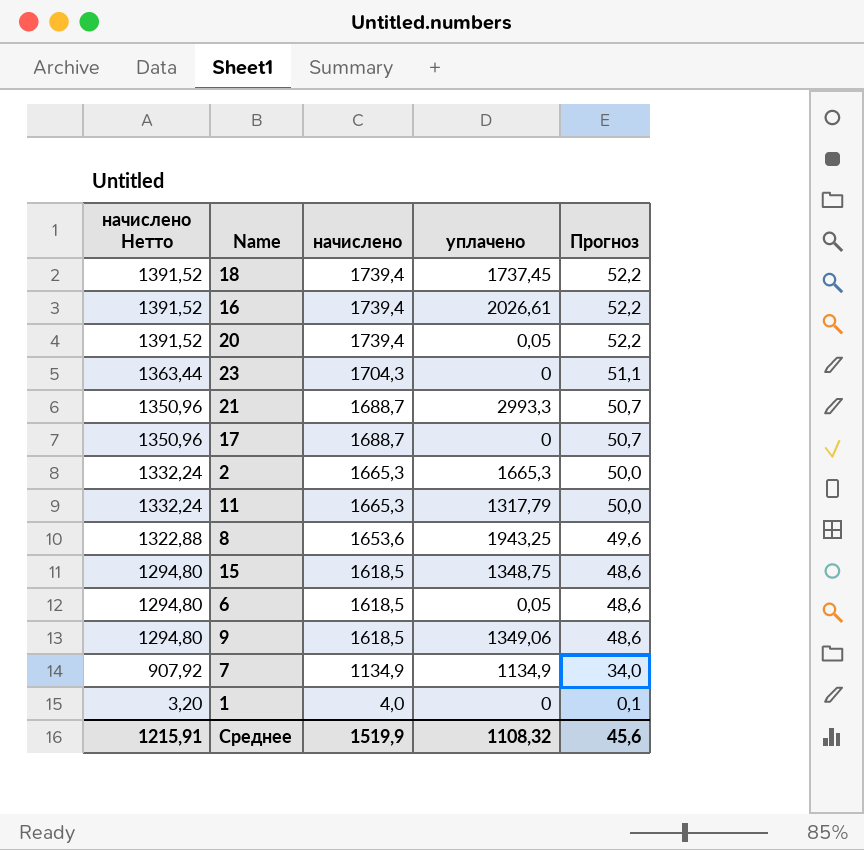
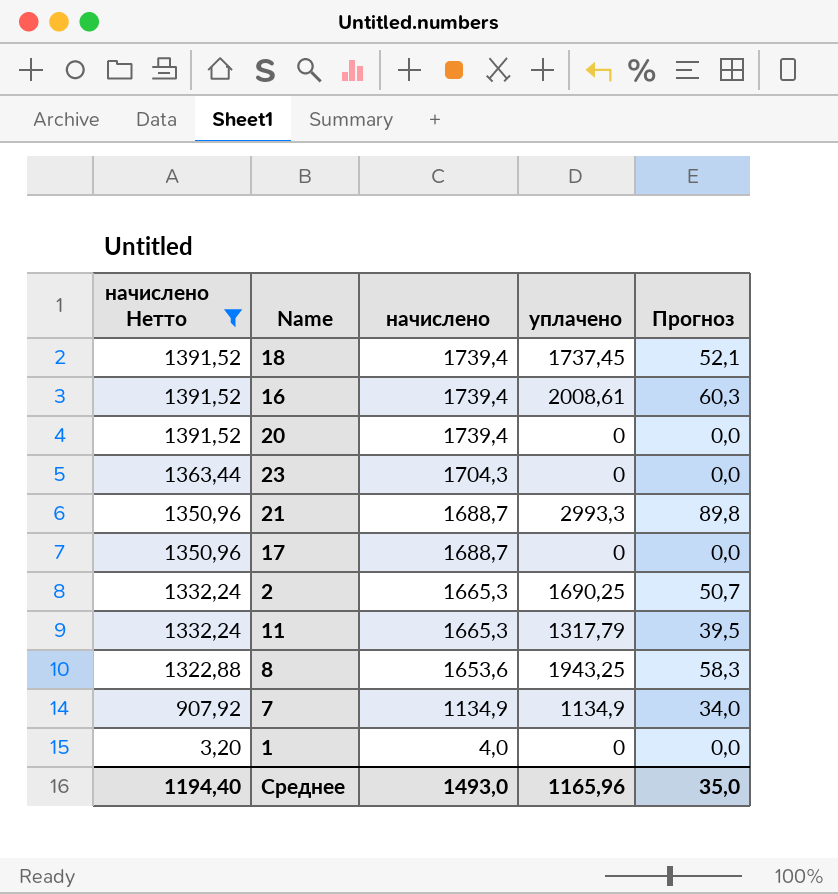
filter: none -> начислено Нетто != 1294,80
column Прогноз | formula: [начислено] * 0,03 -> [уплачено] * 0,03
16 | уплачено: 2026,61 -> 2008,61
20 | уплачено: 0,05 -> 0
2 | уплачено: 1665,3 -> 1690,25
Среднее | начислено Нетто: 1215,91 -> 1194,40
Среднее | начислено: 1519,9 -> 1493,0
Среднее | уплачено: 1108,32 -> 1165,96
Среднее | Прогноз: 45,6 -> 35,0

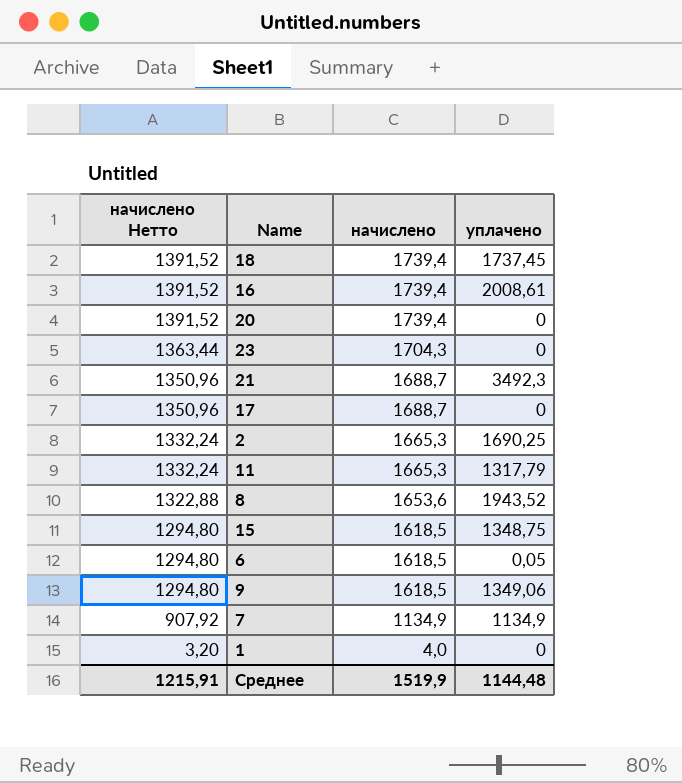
filter: начислено Нетто != 1294,80 -> none
column Прогноз | formula: [уплачено] * 0,03 -> none
21 | уплачено: 2993,3 -> 3492,3
8 | уплачено: 1943,25 -> 1943,52
Среднее | начислено Нетто: 1194,40 -> 1215,91
Среднее | начислено: 1493,0 -> 1519,9
Среднее | уплачено: 1165,96 -> 1144,48

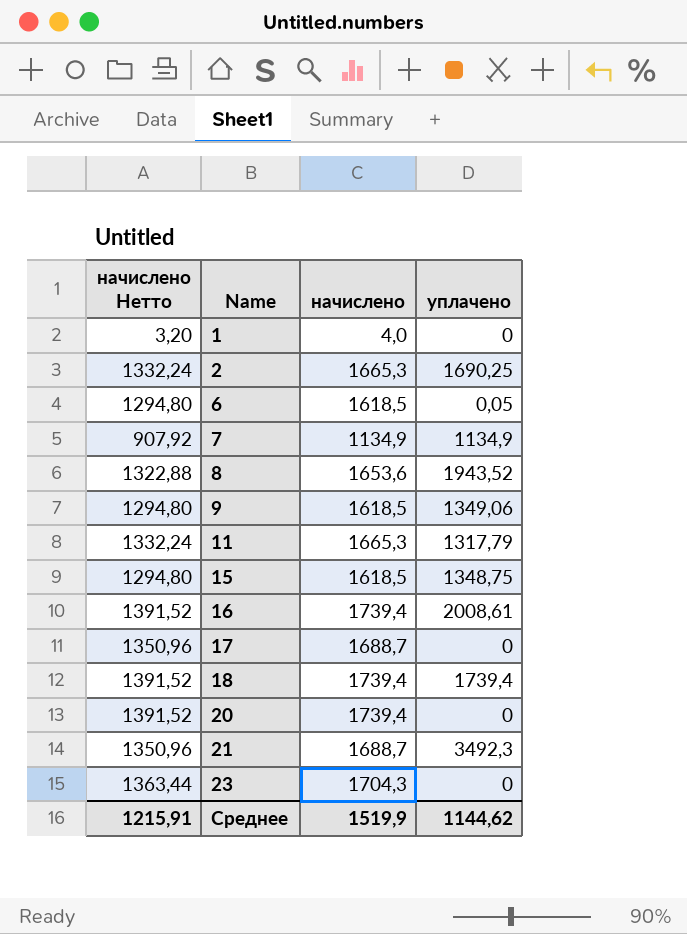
row order: начислено Нетто descending -> Name ascending
18 | уплачено: 1737,45 -> 1739,4
Среднее | уплачено: 1144,48 -> 1144,62

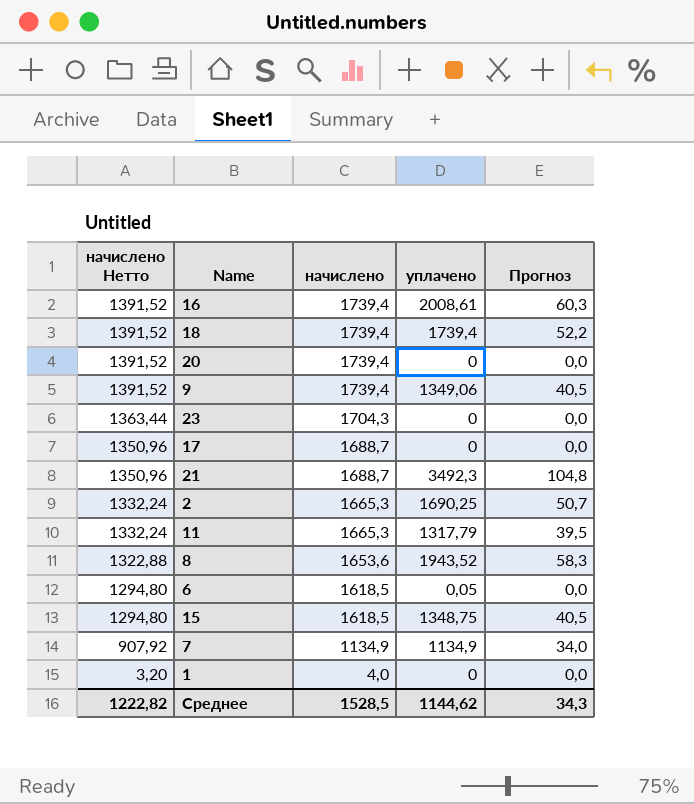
row order: Name ascending -> начислено Нетто descending
column Прогноз | formula: none -> [уплачено] * 0,03
9 | начислено Нетто: 1294,80 -> 1391,52
9 | начислено: 1618,5 -> 1739,4
Среднее | начислено Нетто: 1215,91 -> 1222,82
Среднее | начислено: 1519,9 -> 1528,5

